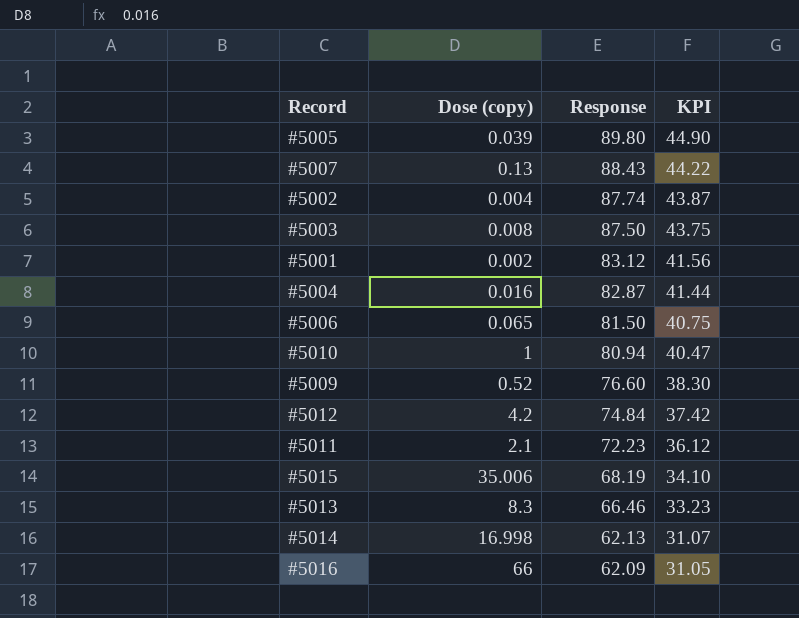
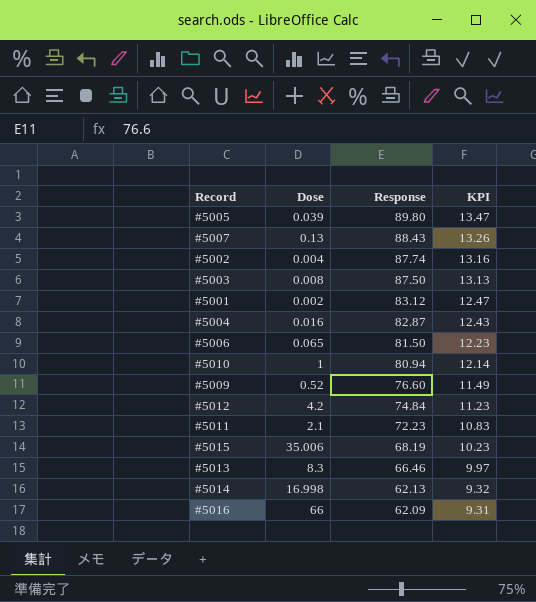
column name: Dose (copy) -> Dose
column KPI | formula: [Response] * 0.5 -> [Response] * 0.15

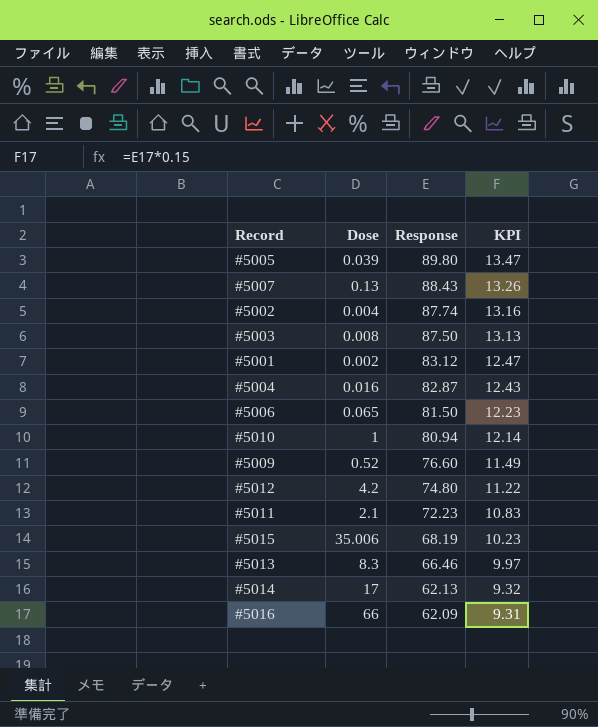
#5012 | Response: 74.84 -> 74.80
#5012 | KPI: 11.23 -> 11.22
#5014 | Dose: 16.998 -> 17

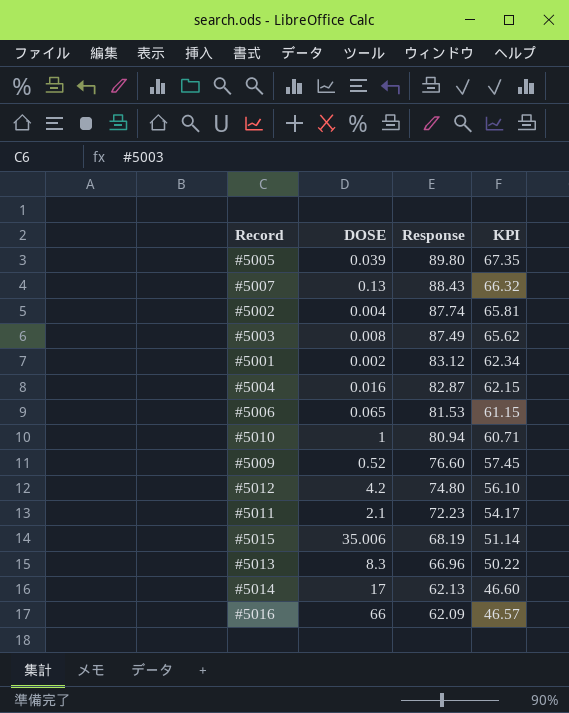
column name: Dose -> DOSE
column KPI | formula: [Response] * 0.15 -> [Response] * 0.75
#5003 | Response: 87.50 -> 87.49
#5006 | Response: 81.50 -> 81.53
#5013 | Response: 66.46 -> 66.96

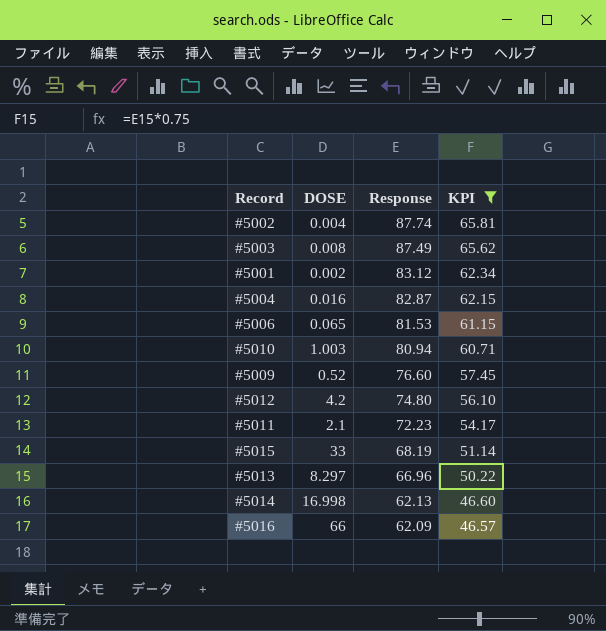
filter: none -> KPI <= 65.81
#5010 | DOSE: 1 -> 1.003
#5015 | DOSE: 35.006 -> 33
#5013 | DOSE: 8.3 -> 8.297
#5014 | DOSE: 17 -> 16.998

